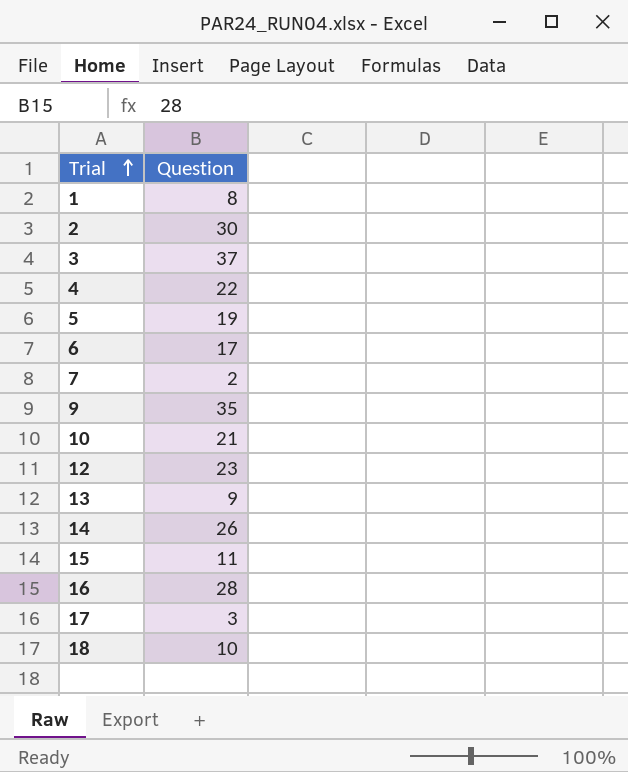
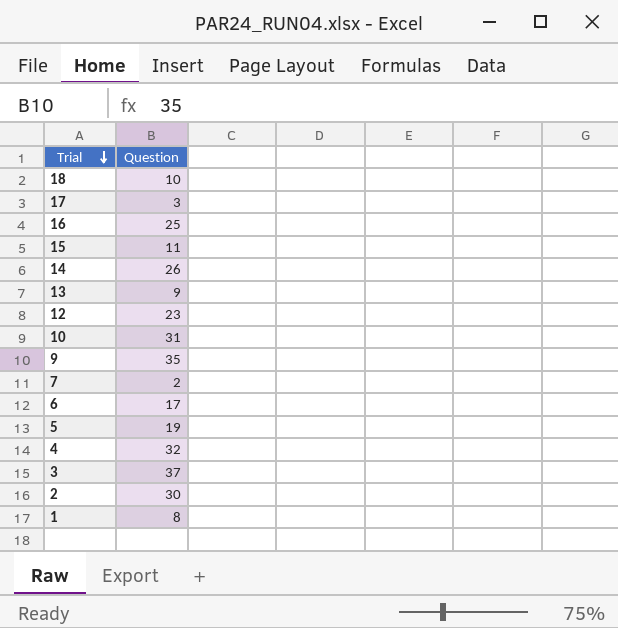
row order: Trial ascending -> Trial descending
16 | Question: 28 -> 25
10 | Question: 21 -> 31
4 | Question: 22 -> 32

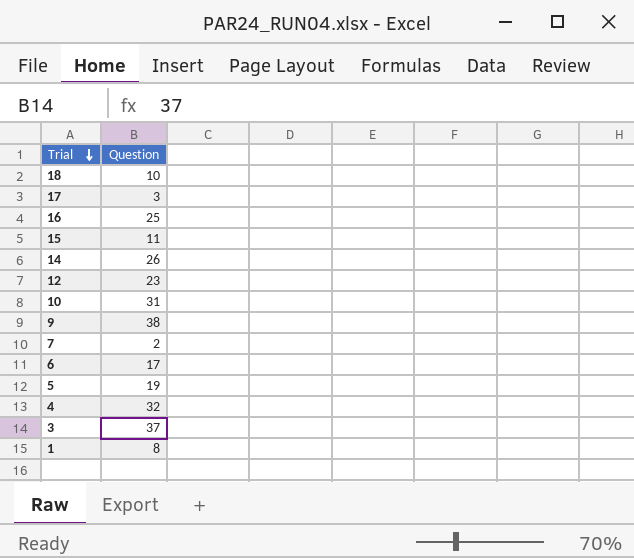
row 13: 9 -> none
row 2: 30 -> none
9 | Question: 35 -> 38

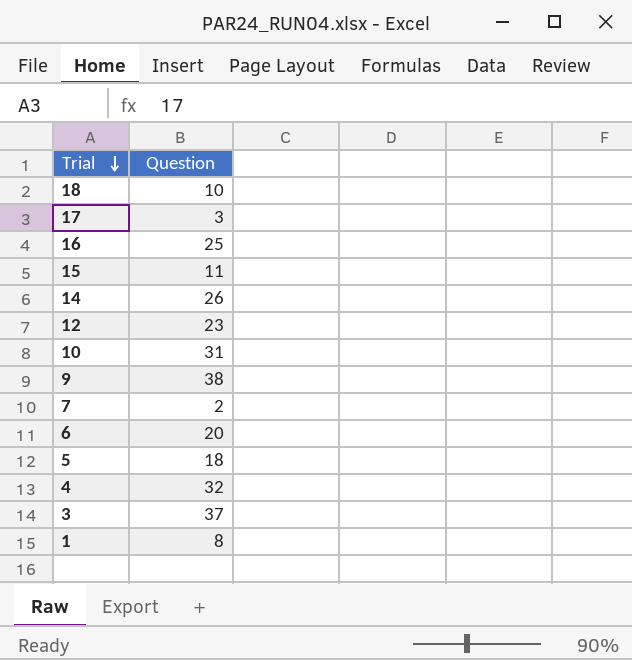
6 | Question: 17 -> 20
5 | Question: 19 -> 18

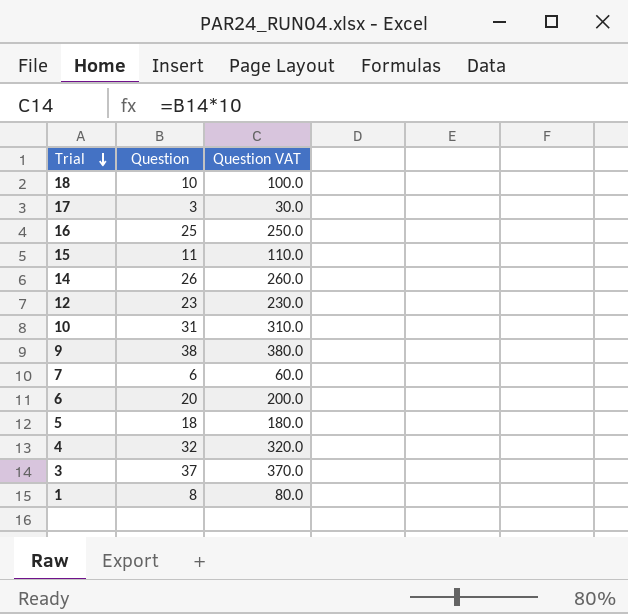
column Question VAT | formula: none -> [Question] * 10
7 | Question: 2 -> 6

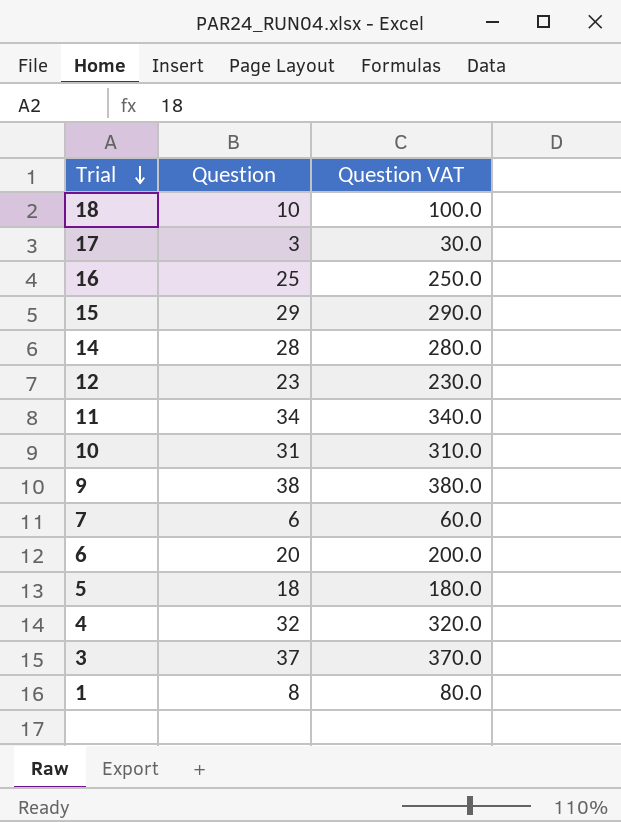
15 | Question: 11 -> 29
15 | Question VAT: 110.0 -> 290.0
14 | Question: 26 -> 28
14 | Question VAT: 260.0 -> 280.0
row 11: none -> 34 | 340.0

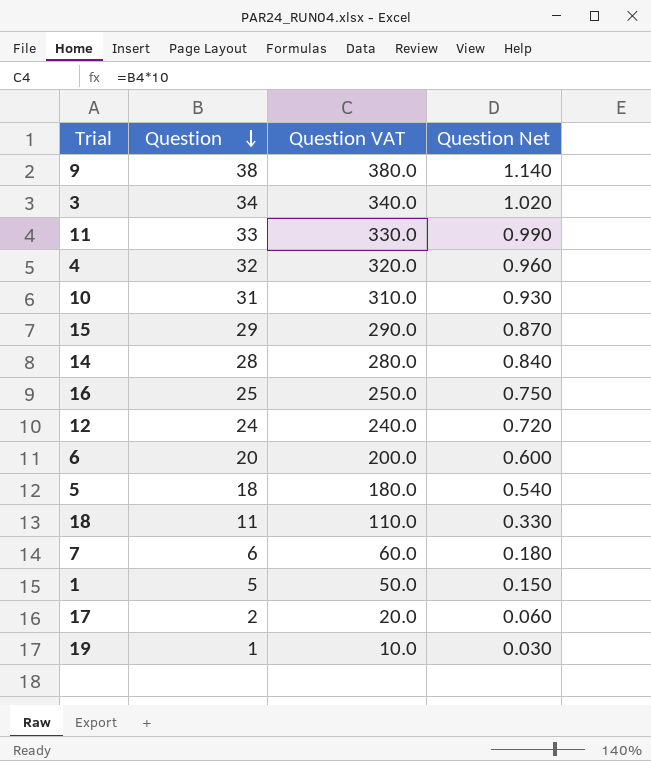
row order: Trial descending -> Question descending
column Question Net | formula: none -> [Question] * 0.03
3 | Question: 37 -> 34
3 | Question VAT: 370.0 -> 340.0
11 | Question: 34 -> 33
11 | Question VAT: 340.0 -> 330.0
12 | Question: 23 -> 24
12 | Question VAT: 230.0 -> 240.0
18 | Question: 10 -> 11
18 | Question VAT: 100.0 -> 110.0
1 | Question: 8 -> 5
1 | Question VAT: 80.0 -> 50.0
17 | Question: 3 -> 2
17 | Question VAT: 30.0 -> 20.0
row 19: none -> 1 | 10.0 | 0.030

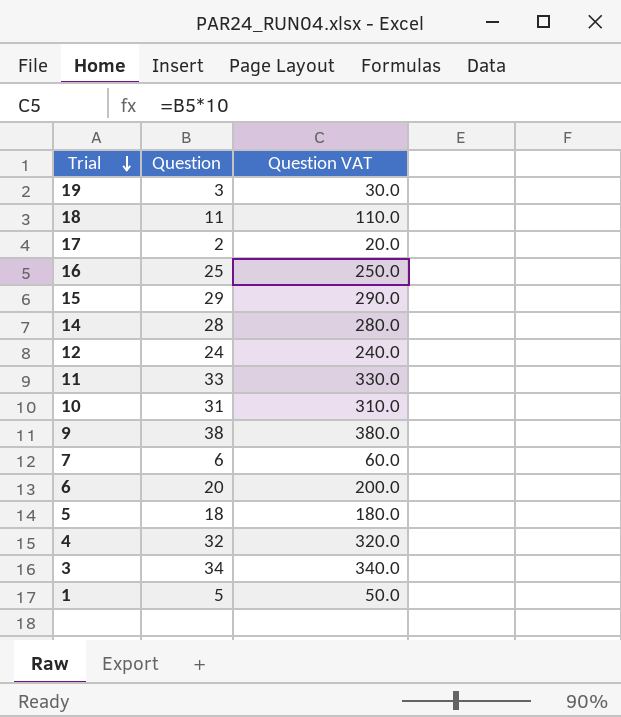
row order: Question descending -> Trial descending
column Question Net | formula: [Question] * 0.03 -> none
19 | Question: 1 -> 3
19 | Question VAT: 10.0 -> 30.0

